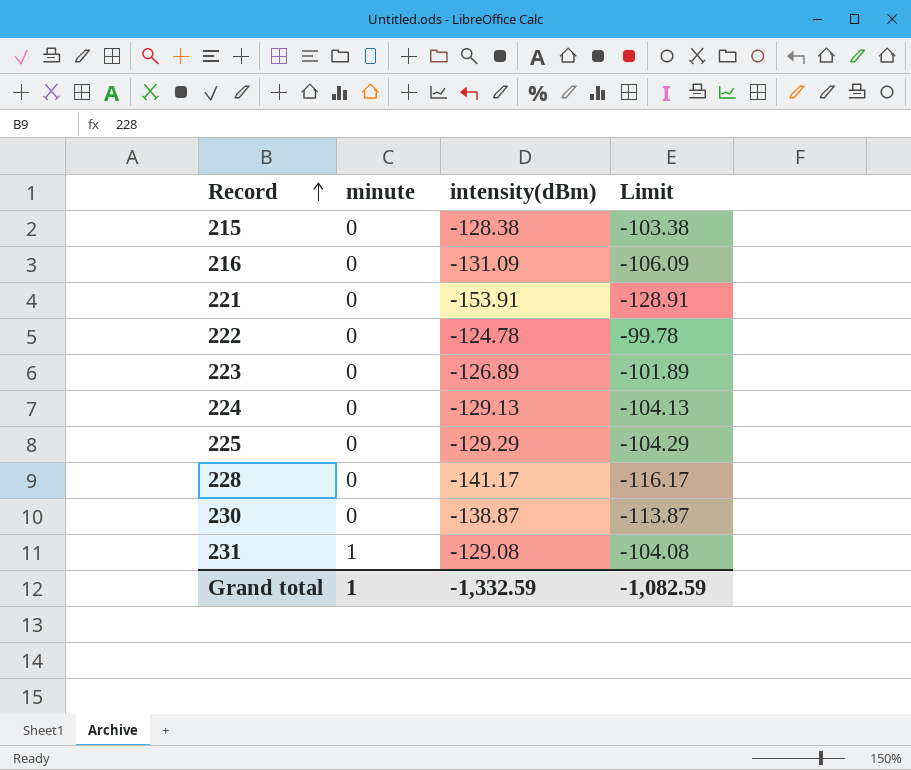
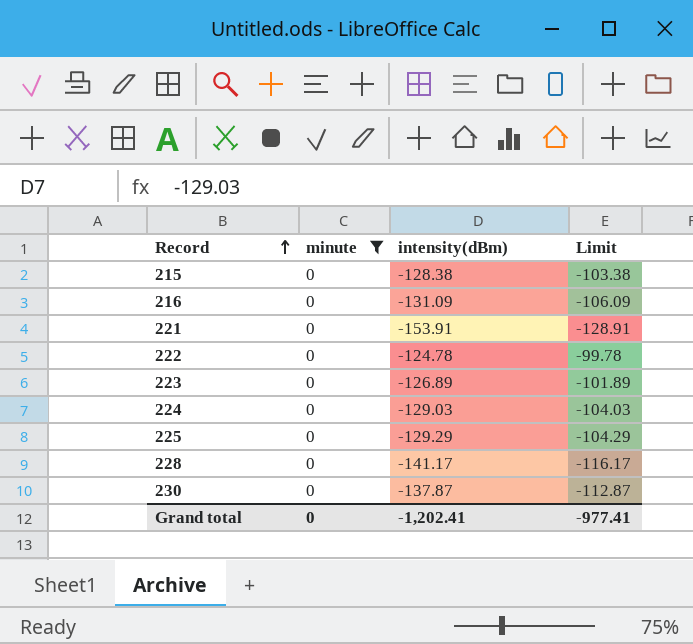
filter: none -> minute = 0
224 | intensity(dBm): -129.13 -> -129.03
224 | Limit: -104.13 -> -104.03
230 | intensity(dBm): -138.87 -> -137.87
230 | Limit: -113.87 -> -112.87
Grand total | minute: 1 -> 0
Grand total | intensity(dBm): -1,332.59 -> -1,202.41
Grand total | Limit: -1,082.59 -> -977.41

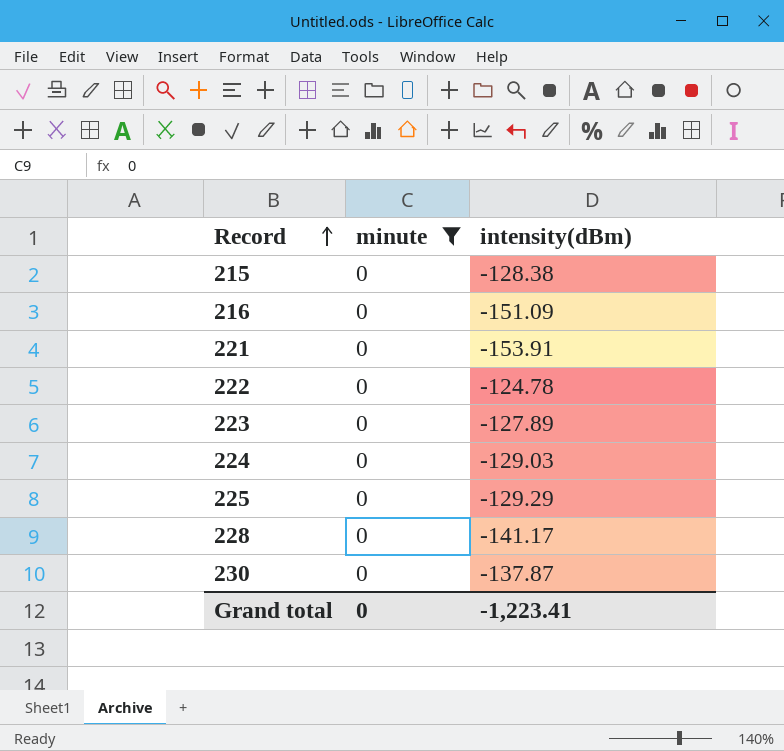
column Limit | formula: [intensity(dBm)] + 25 -> none
216 | intensity(dBm): -131.09 -> -151.09
223 | intensity(dBm): -126.89 -> -127.89
Grand total | intensity(dBm): -1,202.41 -> -1,223.41

